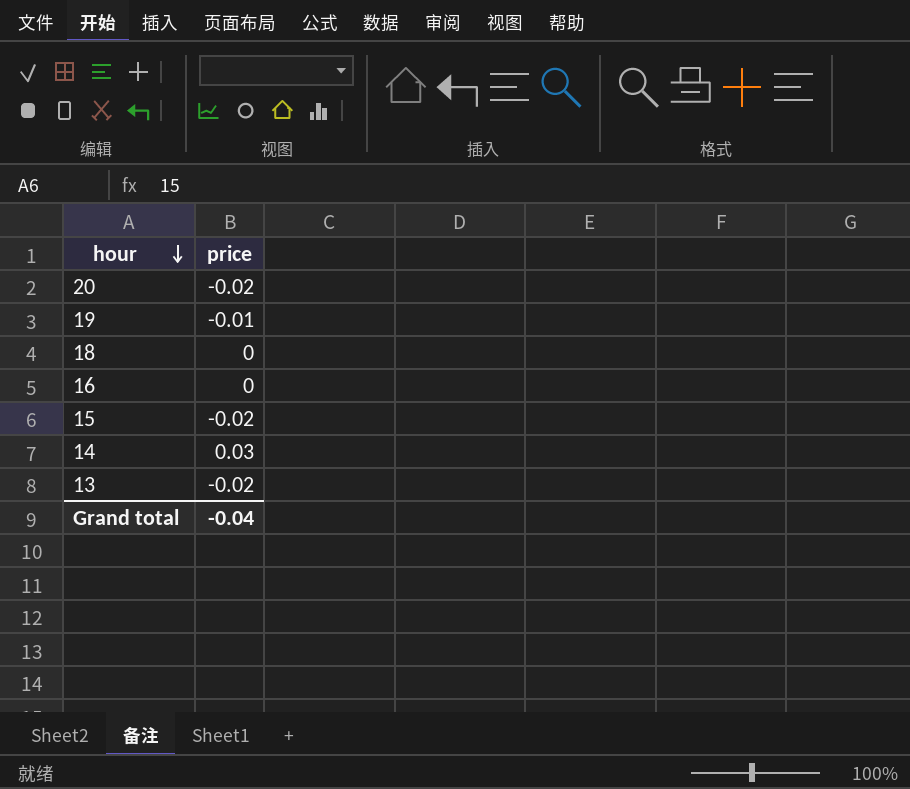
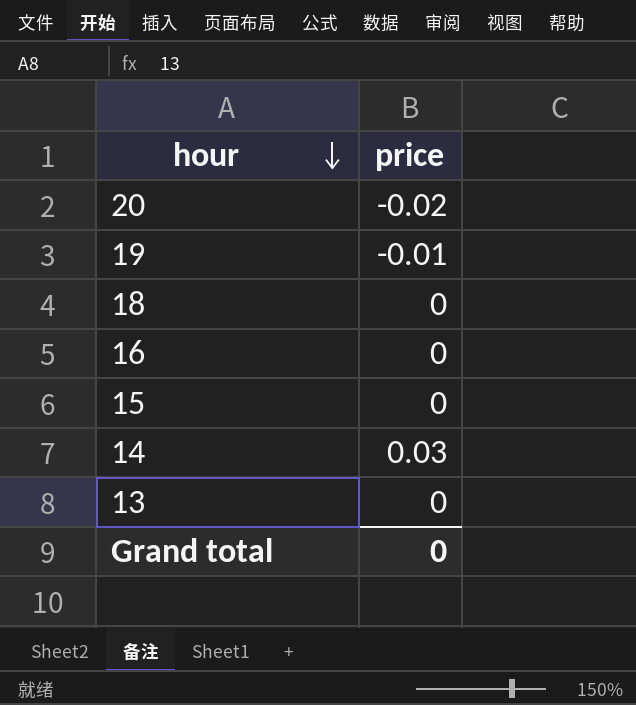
15 | price: -0.02 -> 0
13 | price: -0.02 -> 0
Grand total | price: -0.04 -> 0

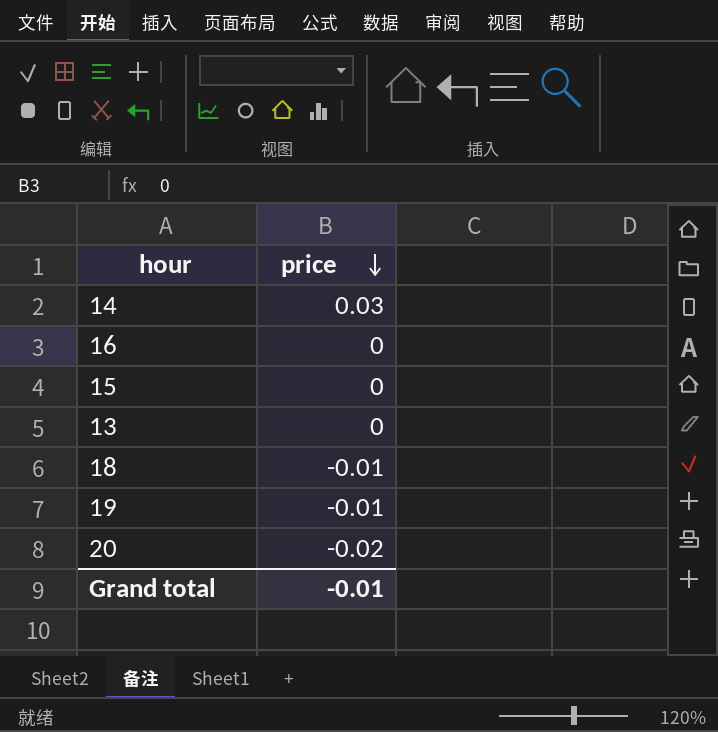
row order: hour descending -> price descending
18 | price: 0 -> -0.01
Grand total | price: 0 -> -0.01

